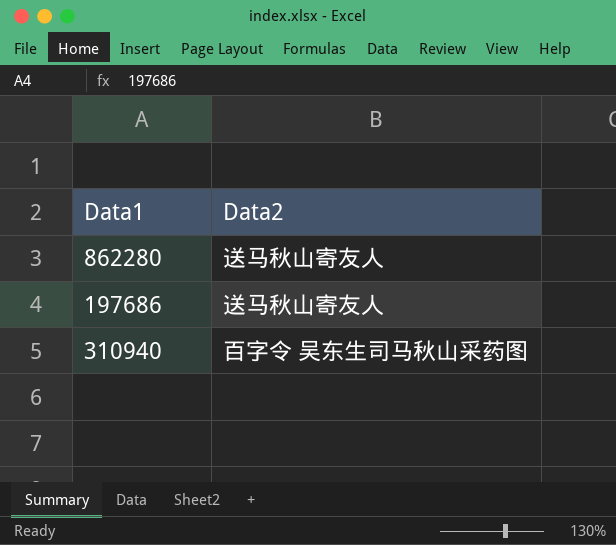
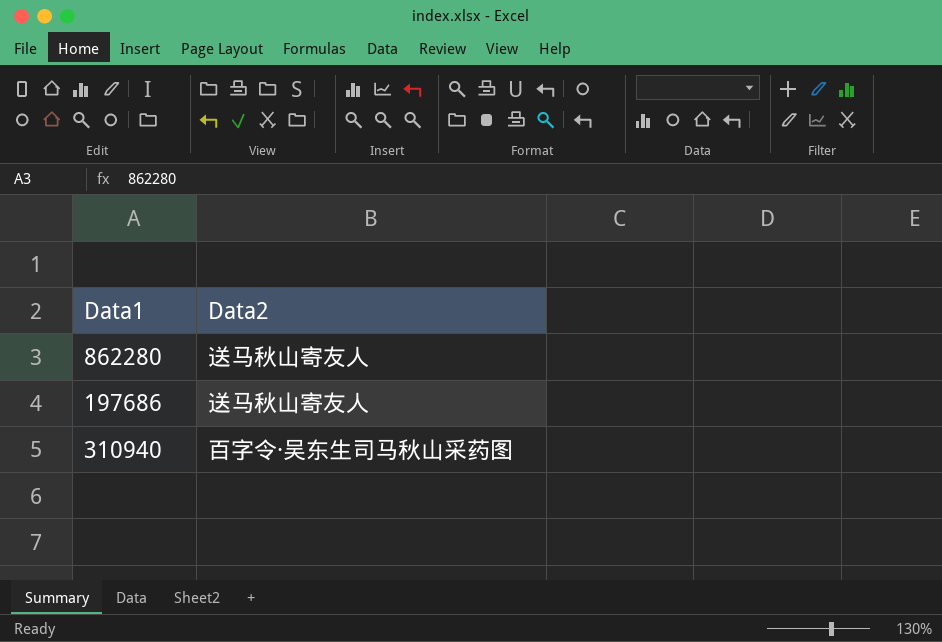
310940 | Data2: 百字令 吴东生司马秋山采药图 -> 百字令·吴东生司马秋山采药图

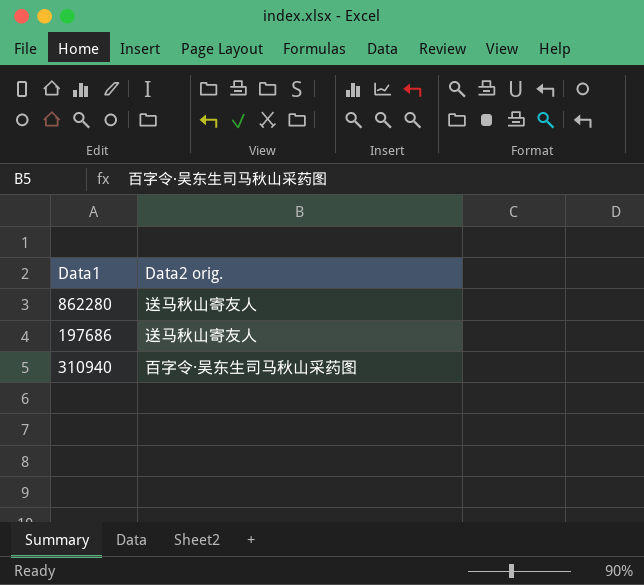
column name: Data2 -> Data2 orig.

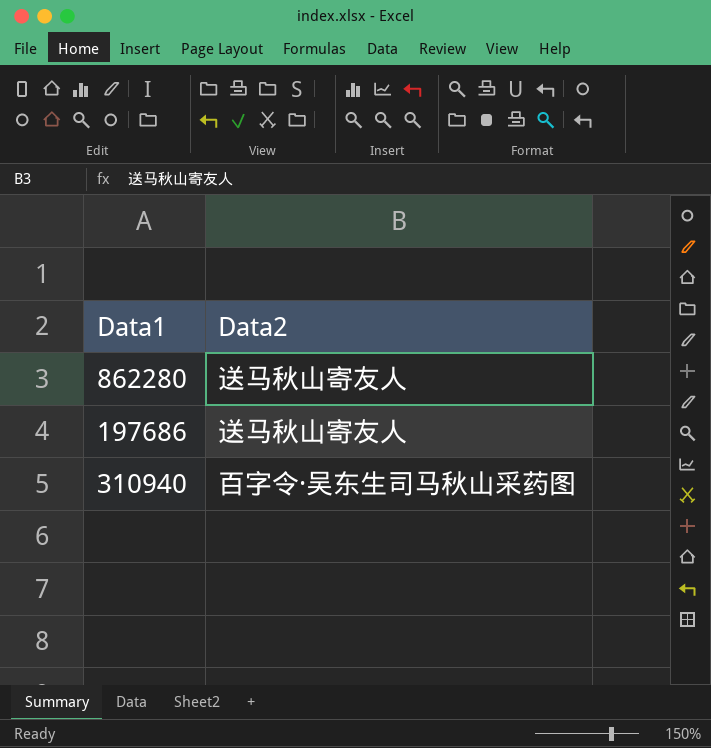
column name: Data2 orig. -> Data2

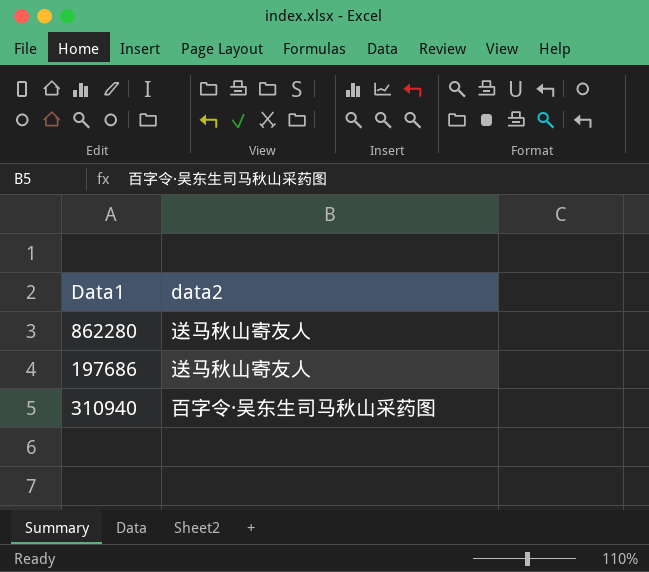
column name: Data2 -> data2

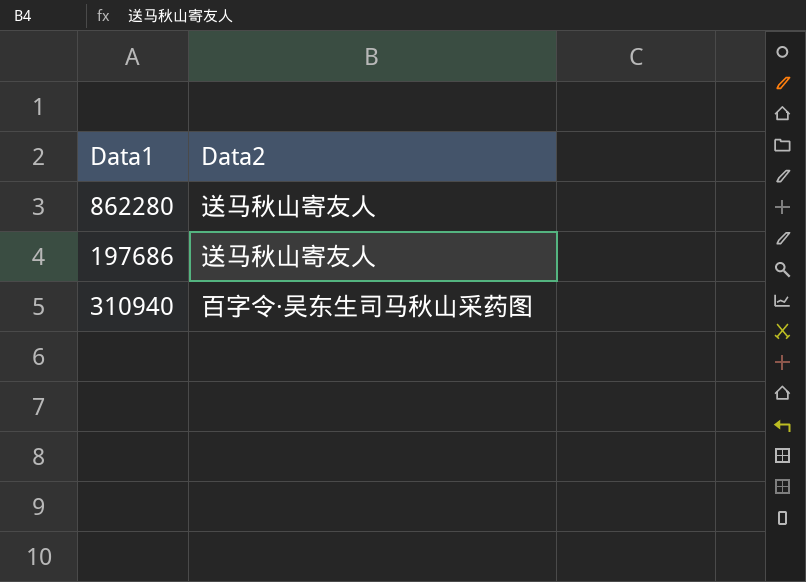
column name: data2 -> Data2

